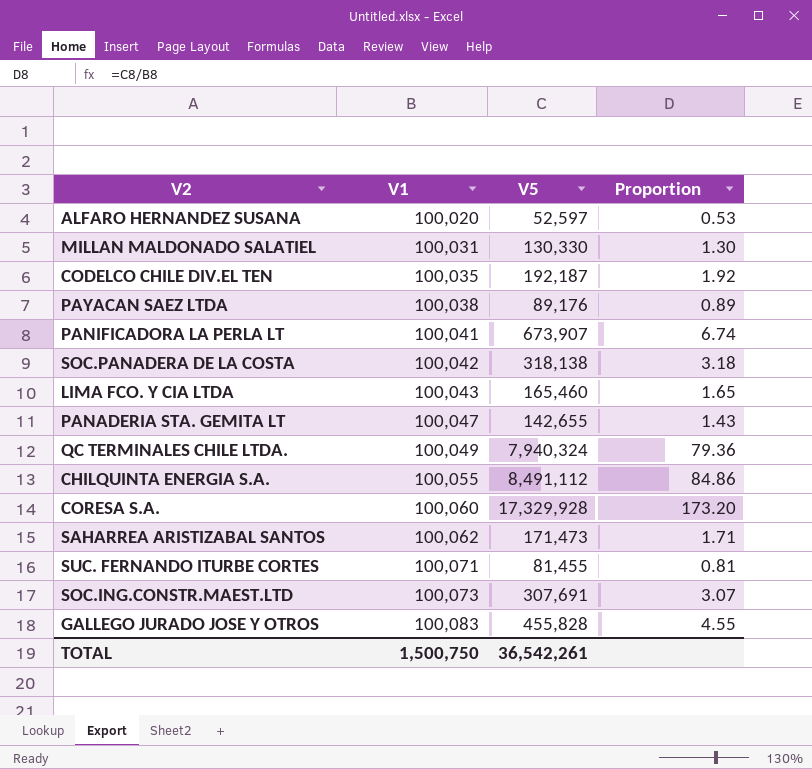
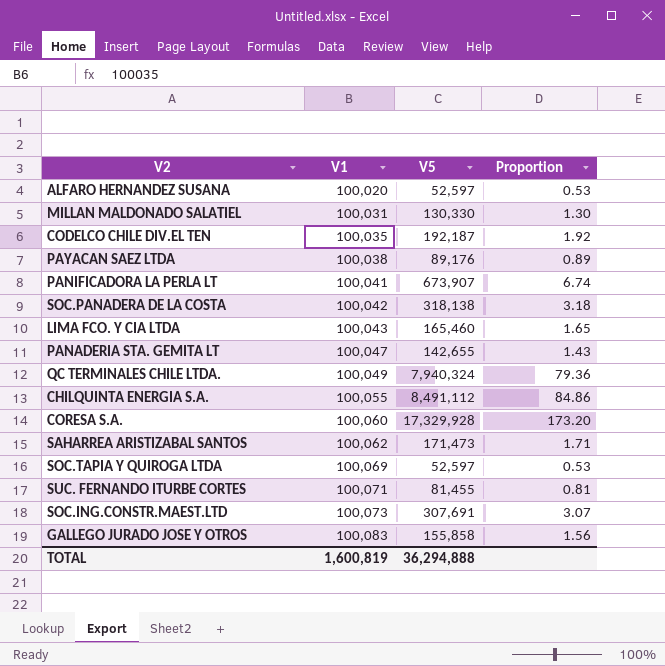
row SOC.TAPIA Y QUIROGA LTDA: none -> 100,069 | 52,597 | 0.53
GALLEGO JURADO JOSE Y OTROS | V5: 455,828 -> 155,858
GALLEGO JURADO JOSE Y OTROS | Proportion: 4.55 -> 1.56
TOTAL | V1: 1,500,750 -> 1,600,819
TOTAL | V5: 36,542,261 -> 36,294,888

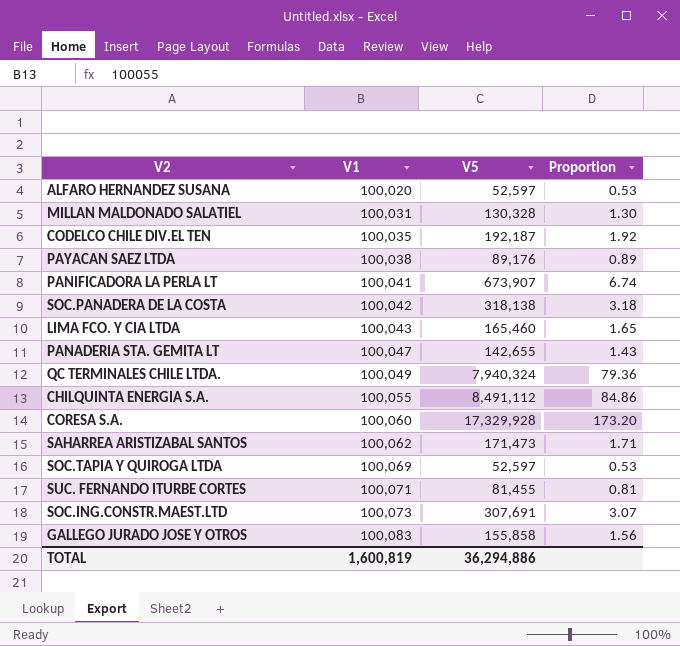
MILLAN MALDONADO SALATIEL | V5: 130,330 -> 130,328
TOTAL | V5: 36,294,888 -> 36,294,886

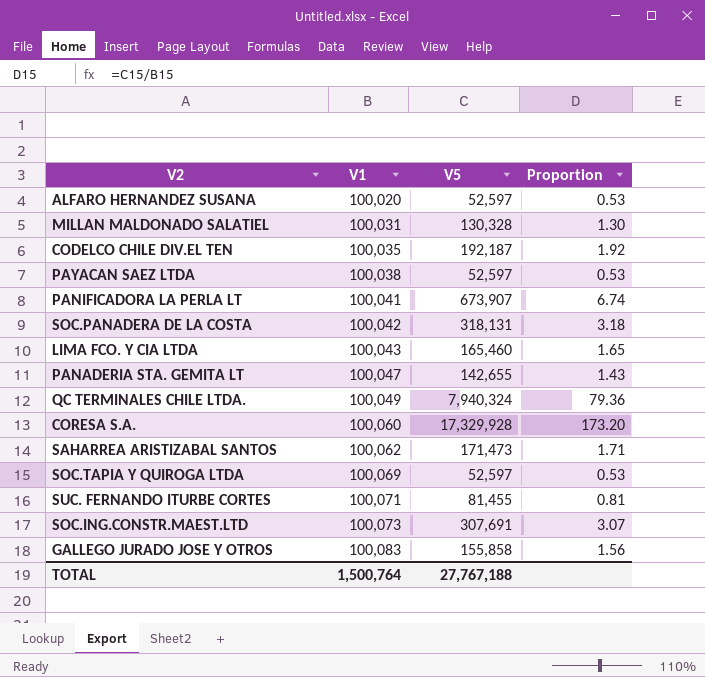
row CHILQUINTA ENERGIA S.A.: 100,055 | 8,491,112 | 84.86 -> none
PAYACAN SAEZ LTDA | V5: 89,176 -> 52,597
PAYACAN SAEZ LTDA | Proportion: 0.89 -> 0.53
SOC.PANADERA DE LA COSTA | V5: 318,138 -> 318,131
TOTAL | V1: 1,600,819 -> 1,500,764
TOTAL | V5: 36,294,886 -> 27,767,188

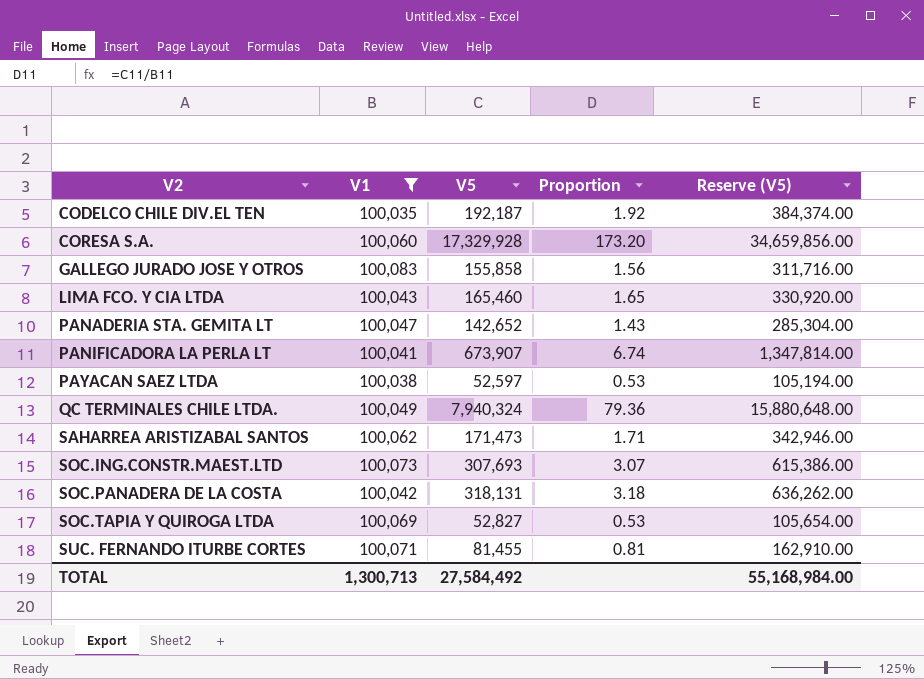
filter: none -> V1 >= 100,035
row order: V1 ascending -> V2 ascending
column Reserve (V5) | formula: none -> [V5] * 2
PANADERIA STA. GEMITA LT | V5: 142,655 -> 142,652
SOC.ING.CONSTR.MAEST.LTD | V5: 307,691 -> 307,693
SOC.TAPIA Y QUIROGA LTDA | V5: 52,597 -> 52,827
TOTAL | V1: 1,500,764 -> 1,300,713
TOTAL | V5: 27,767,188 -> 27,584,492

